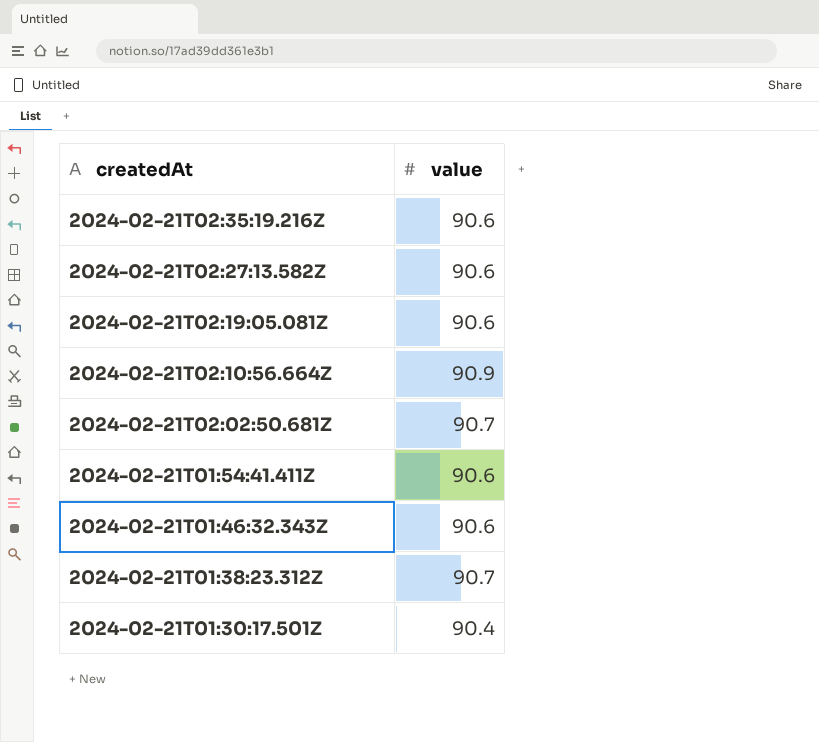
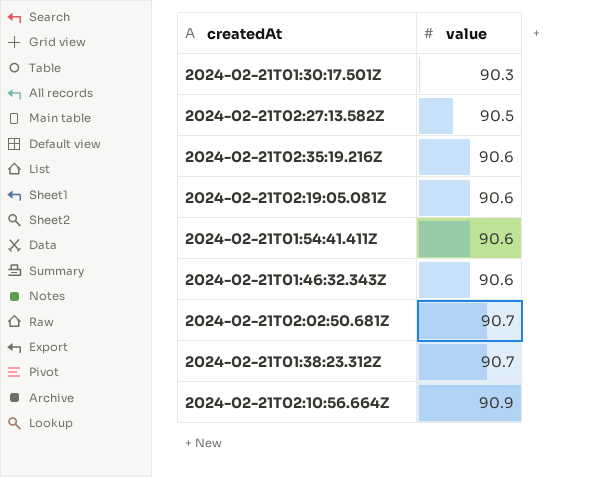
row order: createdAt descending -> value ascending
2024-02-21T01:30:17.501Z | value: 90.4 -> 90.3
2024-02-21T02:27:13.582Z | value: 90.6 -> 90.5

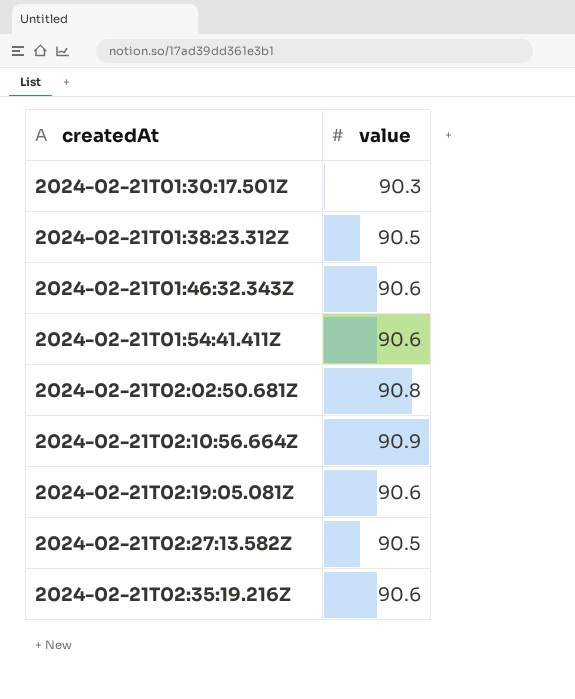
row order: value ascending -> createdAt ascending
2024-02-21T01:38:23.312Z | value: 90.7 -> 90.5
2024-02-21T02:02:50.681Z | value: 90.7 -> 90.8

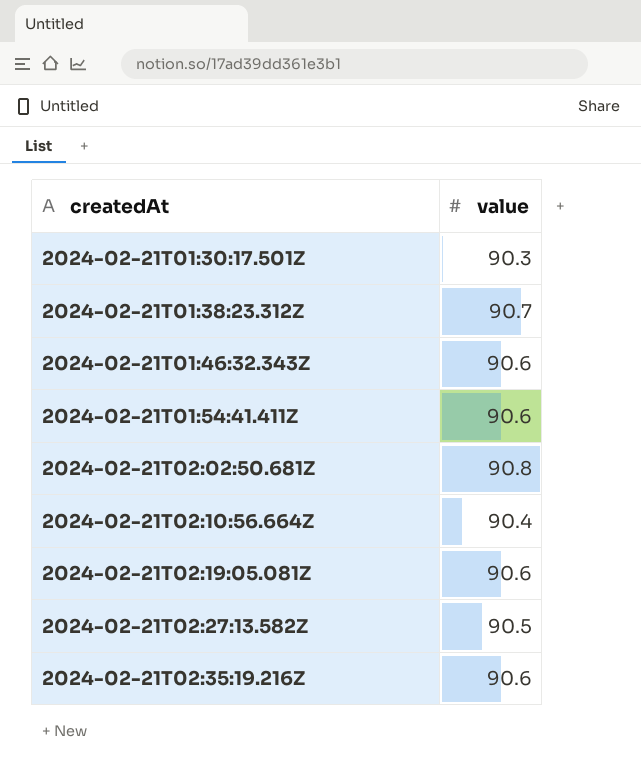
2024-02-21T01:38:23.312Z | value: 90.5 -> 90.7
2024-02-21T02:10:56.664Z | value: 90.9 -> 90.4

